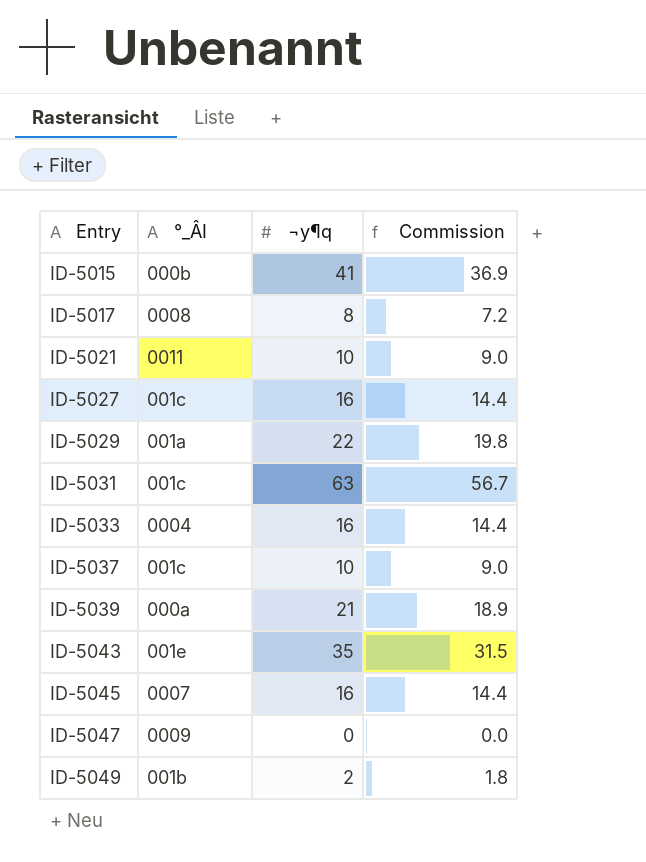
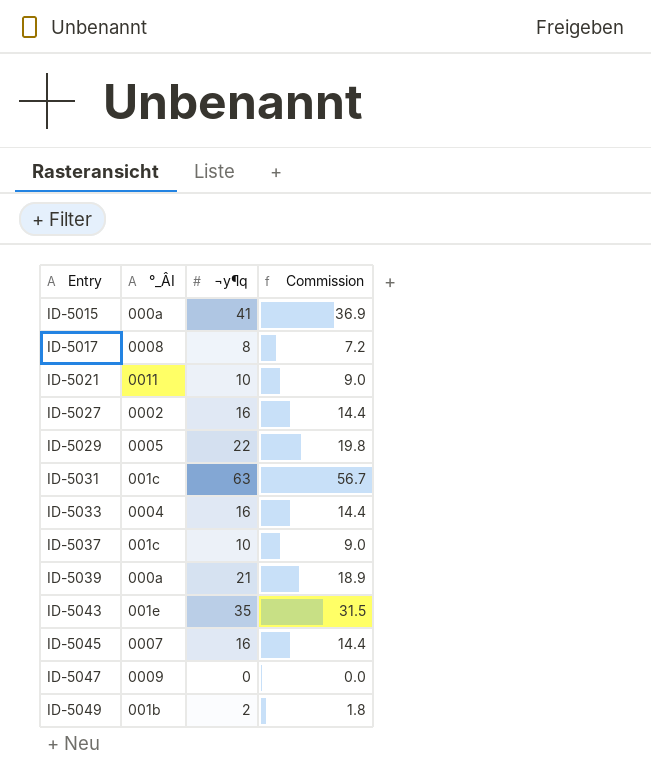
ID-5015 | °_ÂI: 000b -> 000a
ID-5027 | °_ÂI: 001c -> 0002
ID-5029 | °_ÂI: 001a -> 0005

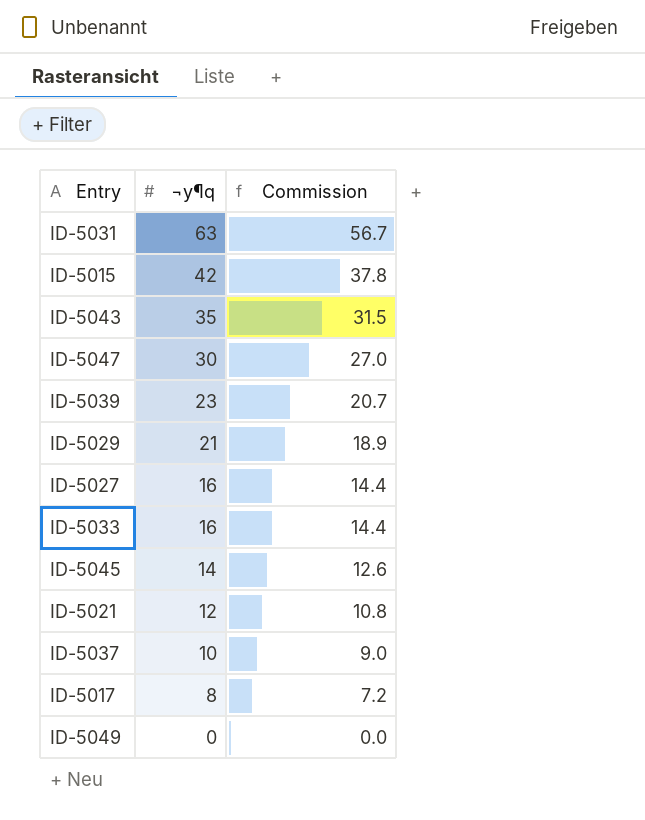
row order: Entry ascending -> ¬y¶q descending
column °_ÂI | position: 2 -> none
ID-5015 | ¬y¶q: 41 -> 42
ID-5015 | Commission: 36.9 -> 37.8
ID-5047 | ¬y¶q: 0 -> 30
ID-5047 | Commission: 0.0 -> 27.0
ID-5039 | ¬y¶q: 21 -> 23
ID-5039 | Commission: 18.9 -> 20.7
ID-5029 | ¬y¶q: 22 -> 21
ID-5029 | Commission: 19.8 -> 18.9
ID-5045 | ¬y¶q: 16 -> 14
ID-5045 | Commission: 14.4 -> 12.6
ID-5021 | ¬y¶q: 10 -> 12
ID-5021 | Commission: 9.0 -> 10.8
ID-5049 | ¬y¶q: 2 -> 0
ID-5049 | Commission: 1.8 -> 0.0

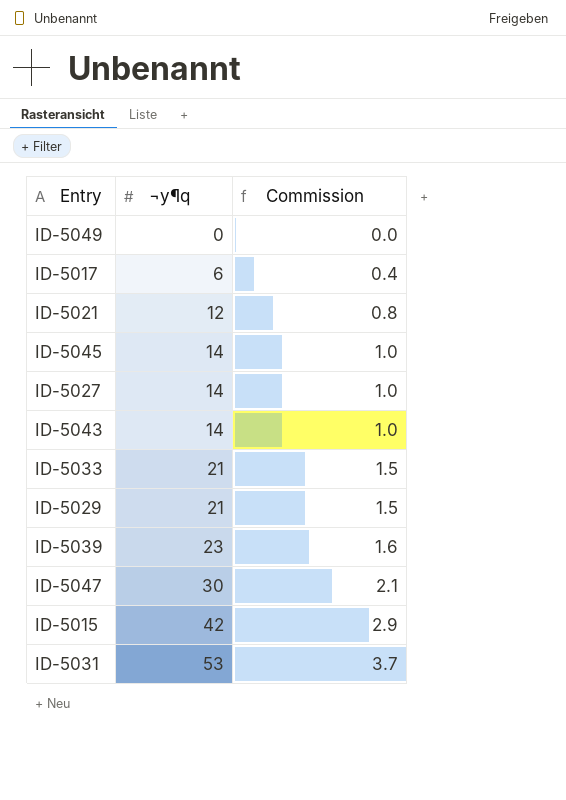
row order: ¬y¶q descending -> ¬y¶q ascending
column Commission | formula: [¬y¶q] * 0.9 -> [¬y¶q] * 0.07
row ID-5037: 10 | 9.0 -> none
ID-5017 | ¬y¶q: 8 -> 6
ID-5027 | ¬y¶q: 16 -> 14
ID-5043 | ¬y¶q: 35 -> 14
ID-5033 | ¬y¶q: 16 -> 21
ID-5031 | ¬y¶q: 63 -> 53

